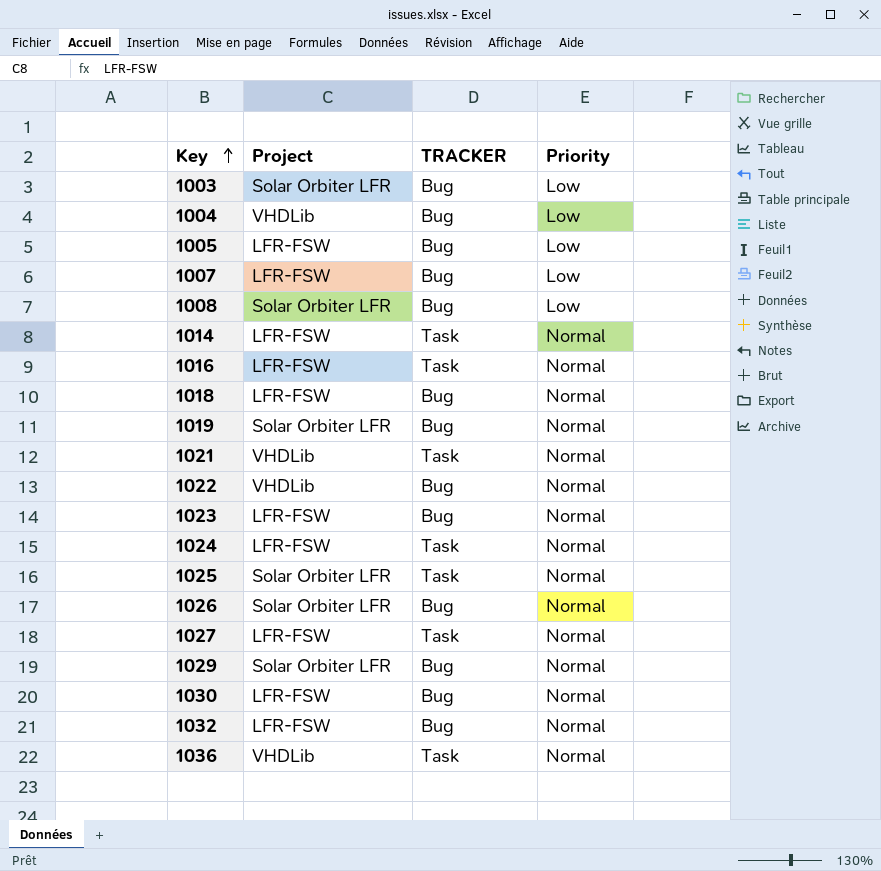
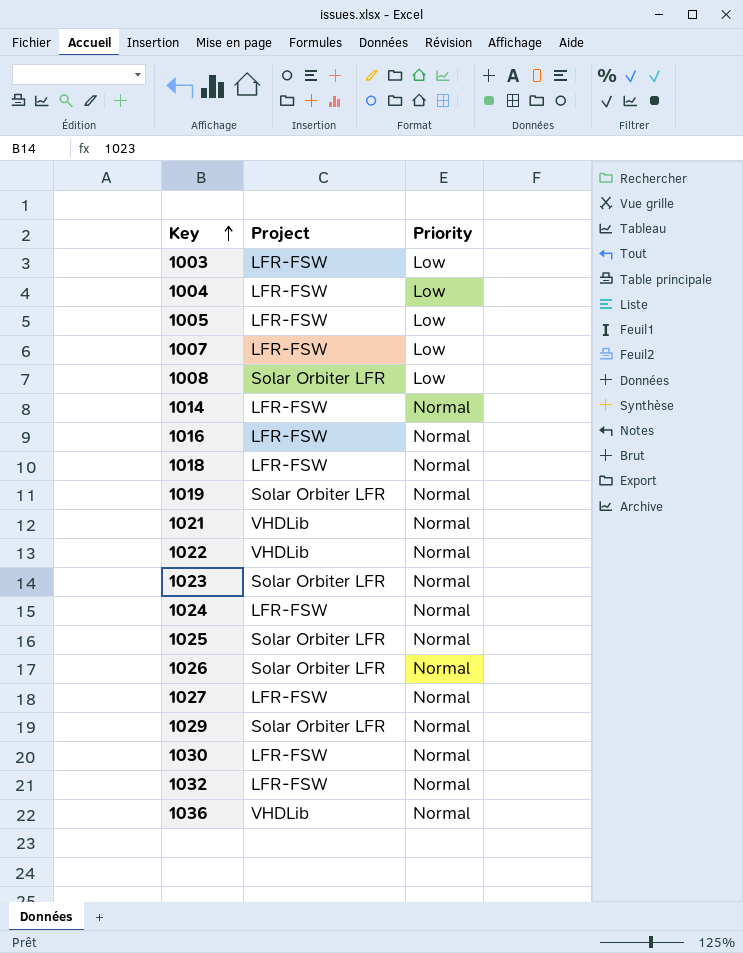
column TRACKER | position: 3 -> none
1003 | Project: Solar Orbiter LFR -> LFR-FSW
1004 | Project: VHDLib -> LFR-FSW
1023 | Project: LFR-FSW -> Solar Orbiter LFR

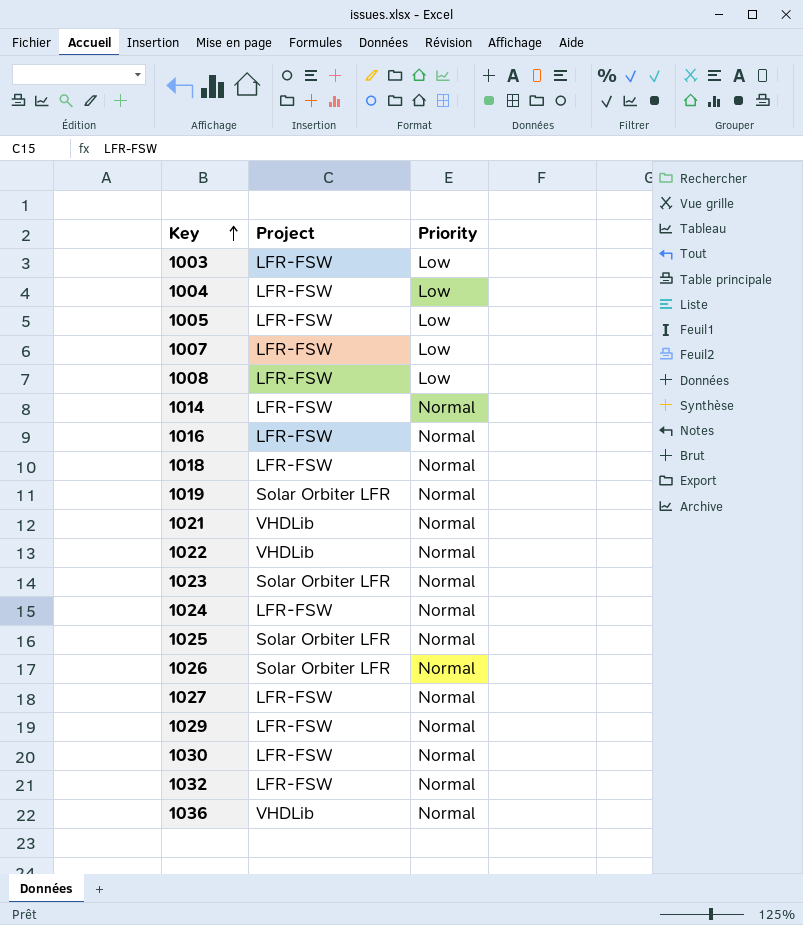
1008 | Project: Solar Orbiter LFR -> LFR-FSW
1029 | Project: Solar Orbiter LFR -> LFR-FSW

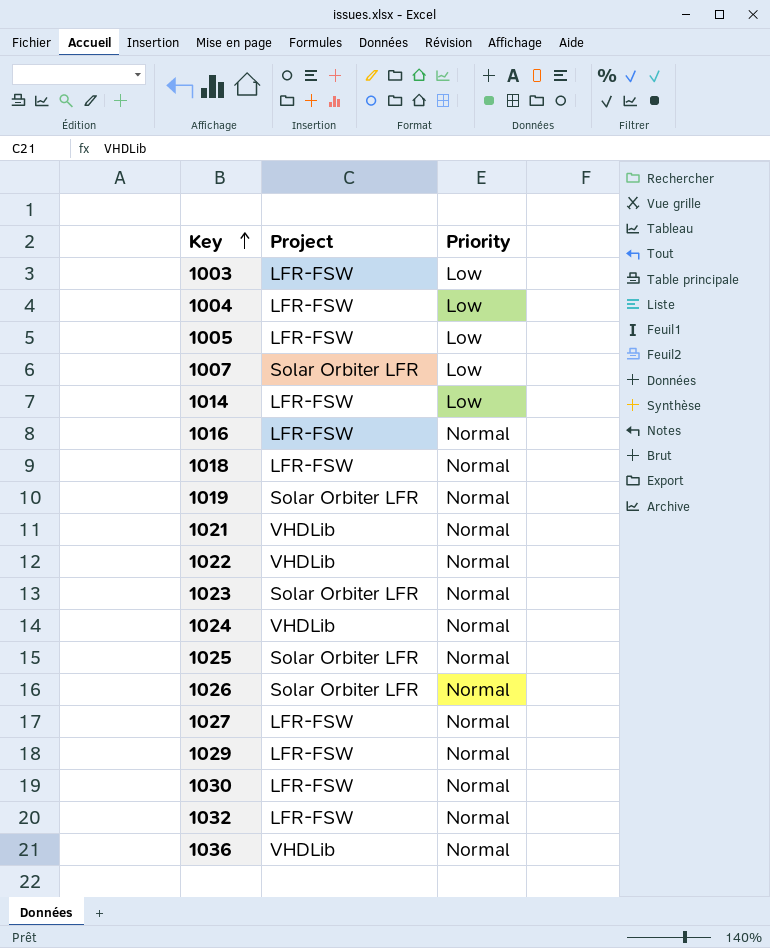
row 1008: LFR-FSW | Low -> none
1007 | Project: LFR-FSW -> Solar Orbiter LFR
1014 | Priority: Normal -> Low
1024 | Project: LFR-FSW -> VHDLib

